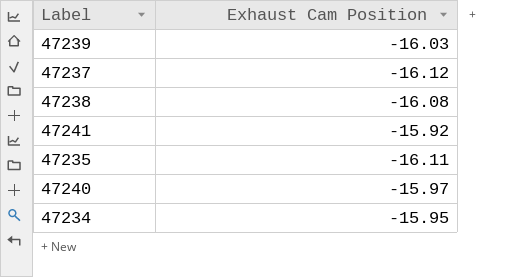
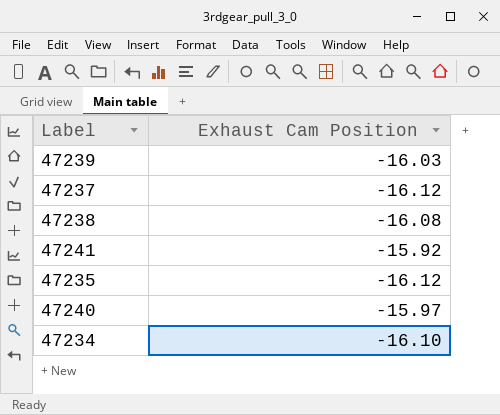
47235 | Exhaust Cam Position: -16.11 -> -16.12
47234 | Exhaust Cam Position: -15.95 -> -16.10

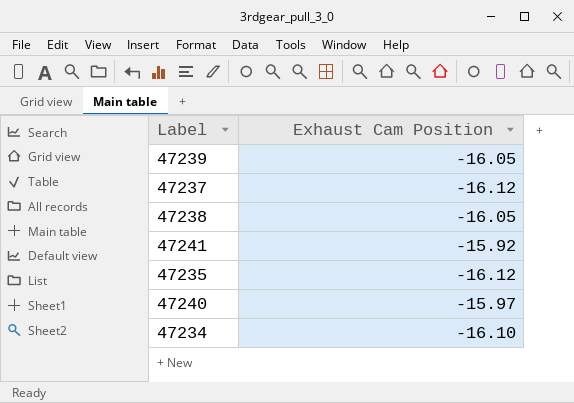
47239 | Exhaust Cam Position: -16.03 -> -16.05
47238 | Exhaust Cam Position: -16.08 -> -16.05

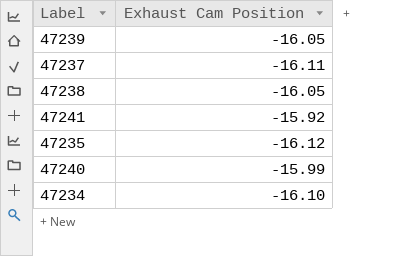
47237 | Exhaust Cam Position: -16.12 -> -16.11
47240 | Exhaust Cam Position: -15.97 -> -15.99

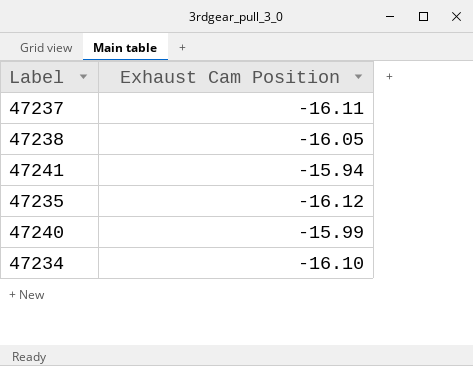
row 47239: -16.05 -> none
47241 | Exhaust Cam Position: -15.92 -> -15.94

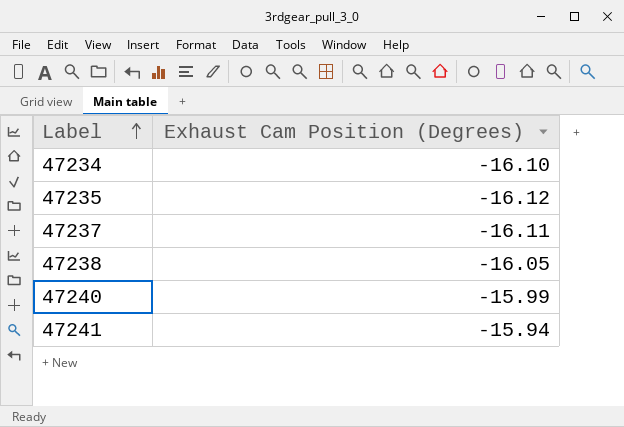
row order: none -> Label ascending
column name: Exhaust Cam Position -> Exhaust Cam Position (Degrees)

